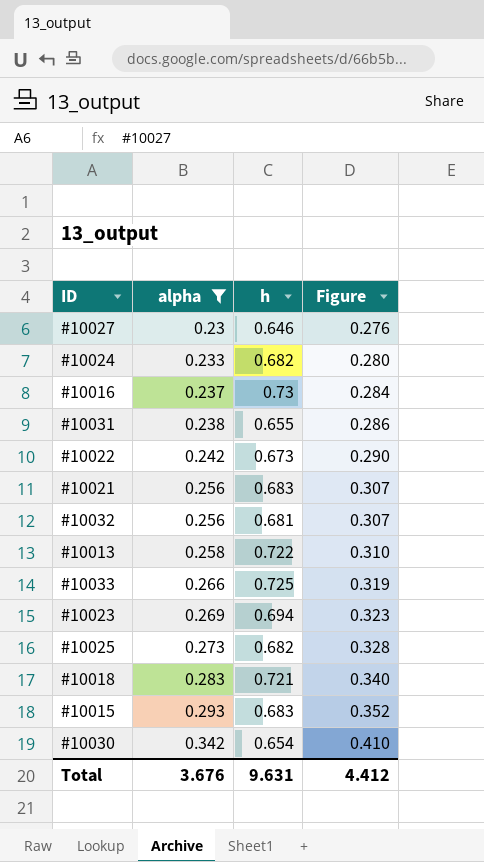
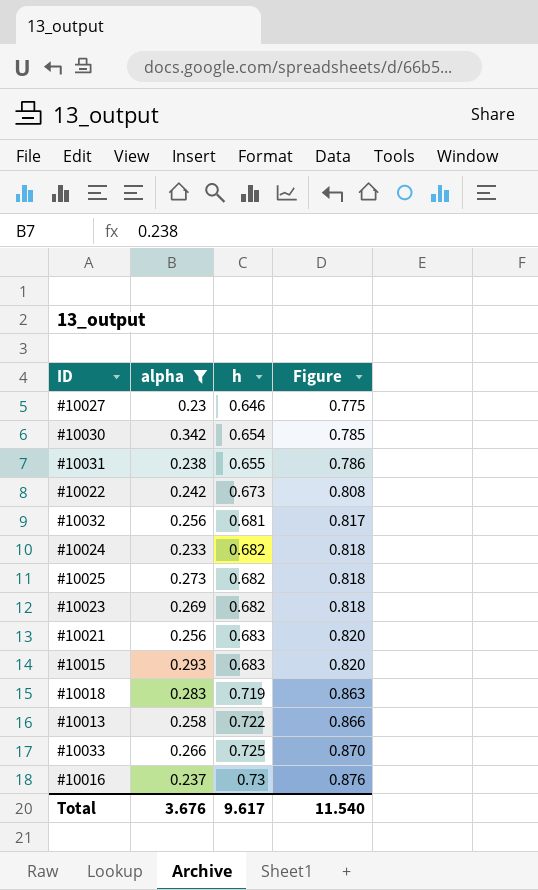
row order: alpha ascending -> h ascending
column Figure | formula: [alpha] * 1.2 -> [h] * 1.2
#10023 | h: 0.694 -> 0.682
#10018 | h: 0.721 -> 0.719
Total | h: 9.631 -> 9.617
Total | Figure: 4.412 -> 11.540

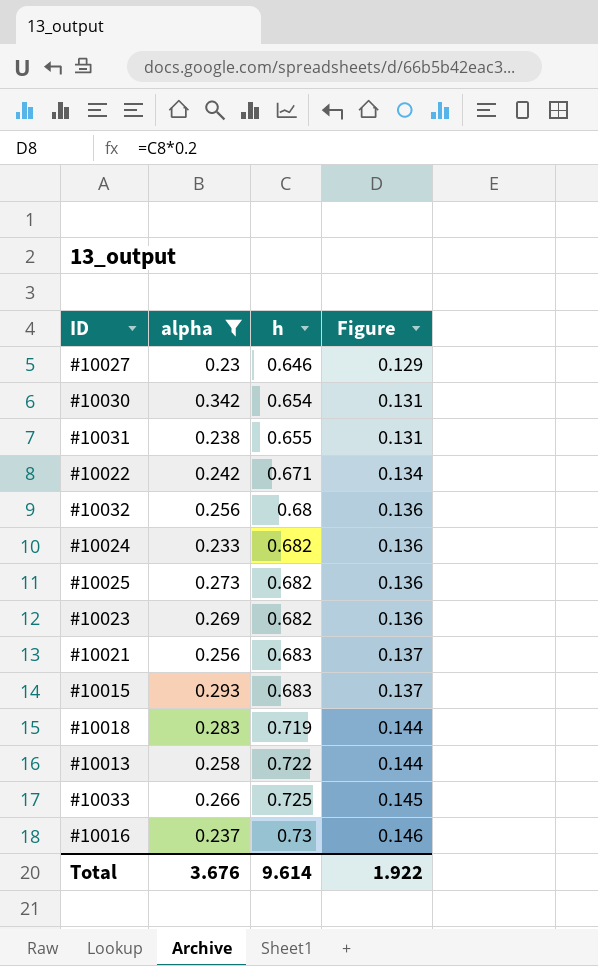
column Figure | formula: [h] * 1.2 -> [h] * 0.2
#10022 | h: 0.673 -> 0.671
#10032 | h: 0.681 -> 0.68
Total | h: 9.617 -> 9.614
Total | Figure: 11.540 -> 1.922

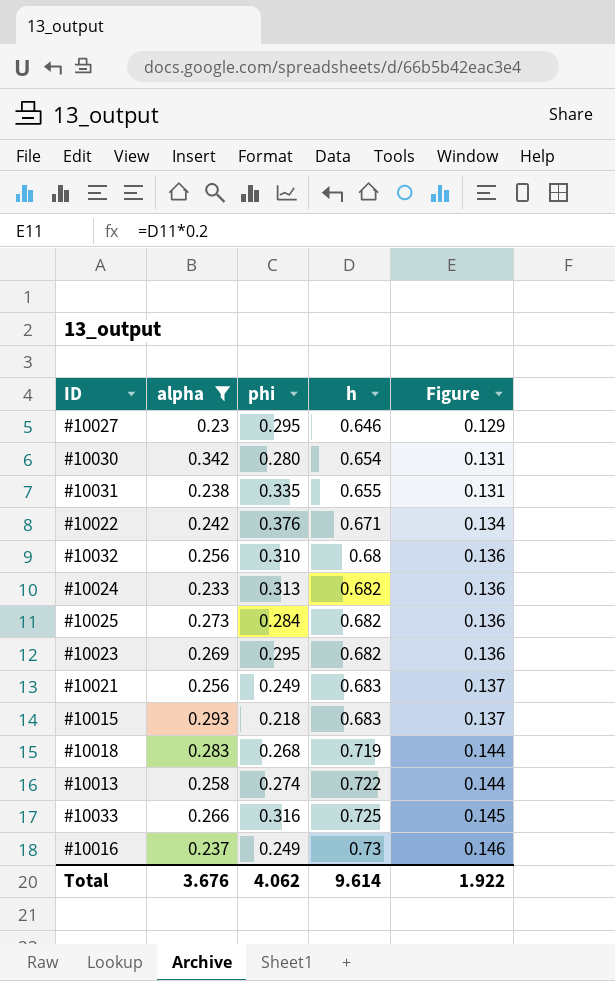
column phi | position: none -> 3

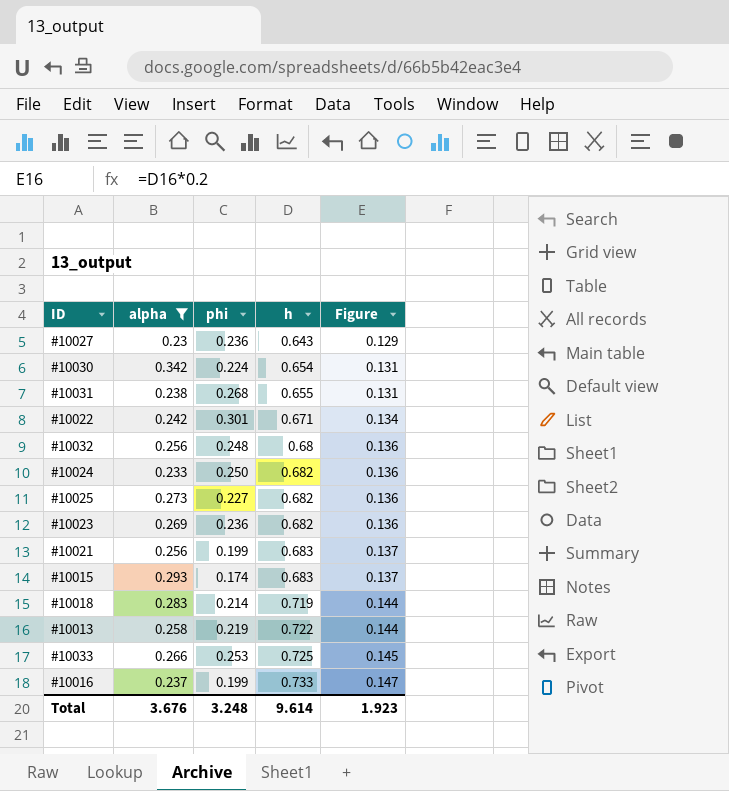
#10027 | phi: 0.295 -> 0.236
#10027 | h: 0.646 -> 0.643
#10030 | phi: 0.280 -> 0.224
#10031 | phi: 0.335 -> 0.268
#10022 | phi: 0.376 -> 0.301
#10032 | phi: 0.310 -> 0.248
#10024 | phi: 0.313 -> 0.250
#10025 | phi: 0.284 -> 0.227
#10023 | phi: 0.295 -> 0.236
#10021 | phi: 0.249 -> 0.199
#10015 | phi: 0.218 -> 0.174
#10018 | phi: 0.268 -> 0.214
#10013 | phi: 0.274 -> 0.219
#10033 | phi: 0.316 -> 0.253
#10016 | phi: 0.249 -> 0.199
#10016 | h: 0.73 -> 0.733
#10016 | Figure: 0.146 -> 0.147
Total | phi: 4.062 -> 3.248
Total | Figure: 1.922 -> 1.923

